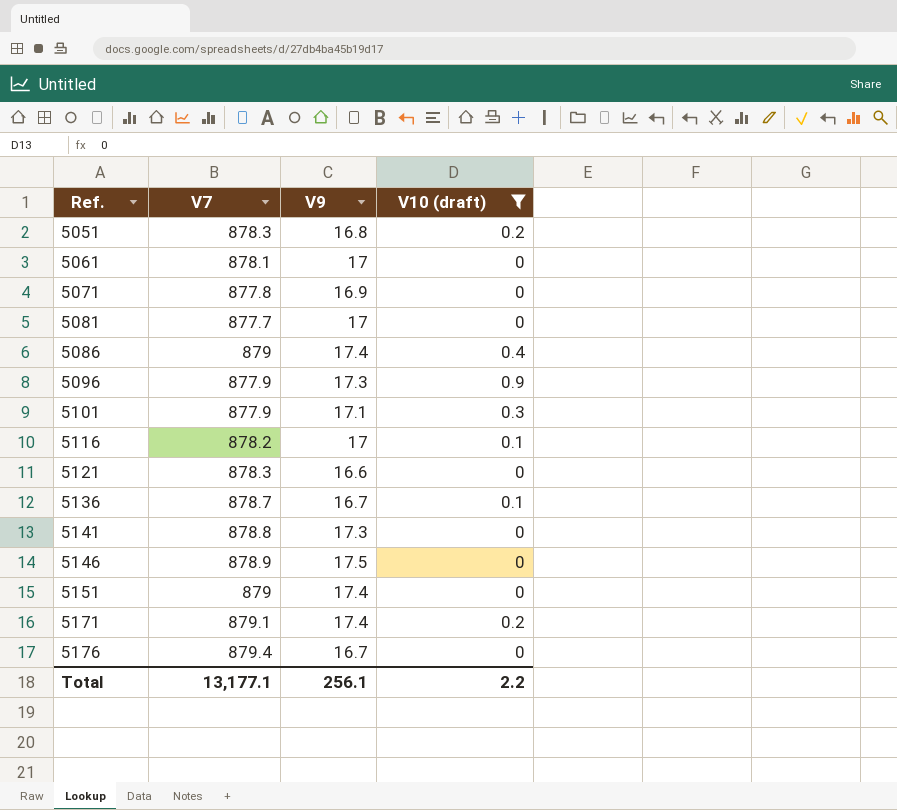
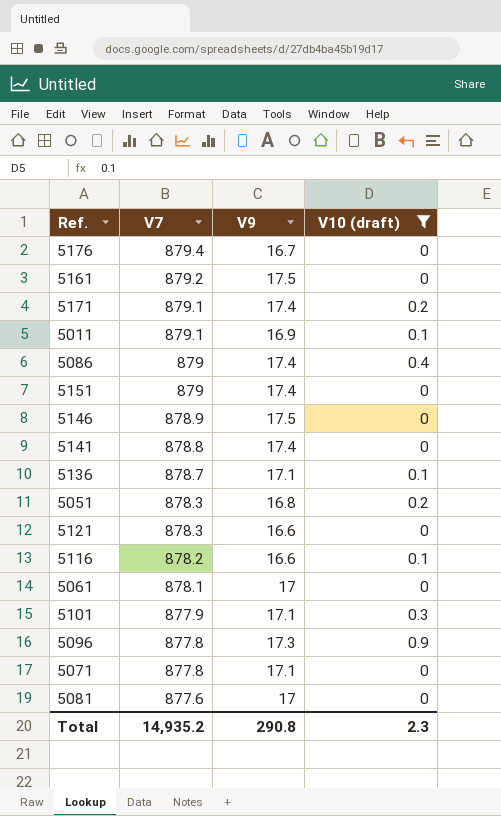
row order: Ref. ascending -> V7 descending
row 5161: none -> 879.2 | 17.5 | 0
row 5011: none -> 879.1 | 16.9 | 0.1
5141 | V9: 17.3 -> 17.4
5136 | V9: 16.7 -> 17.1
5116 | V9: 17 -> 16.6
5096 | V7: 877.9 -> 877.8
5071 | V9: 16.9 -> 17.1
5081 | V7: 877.7 -> 877.6
Total | V7: 13,177.1 -> 14,935.2
Total | V9: 256.1 -> 290.8
Total | V10 (draft): 2.2 -> 2.3

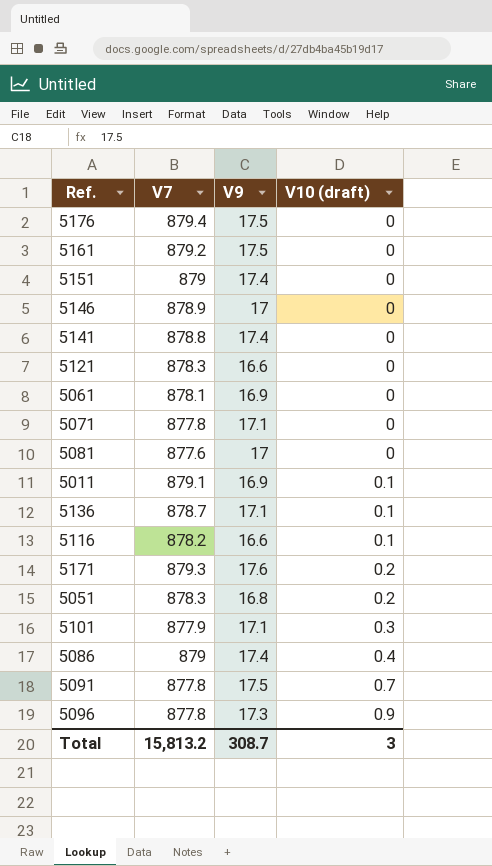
filter: V10 (draft) != 0.7 -> none
row order: V7 descending -> V10 (draft) ascending
5176 | V9: 16.7 -> 17.5
5146 | V9: 17.5 -> 17
5061 | V9: 17 -> 16.9
5171 | V7: 879.1 -> 879.3
5171 | V9: 17.4 -> 17.6
Total | V7: 14,935.2 -> 15,813.2
Total | V9: 290.8 -> 308.7
Total | V10 (draft): 2.3 -> 3

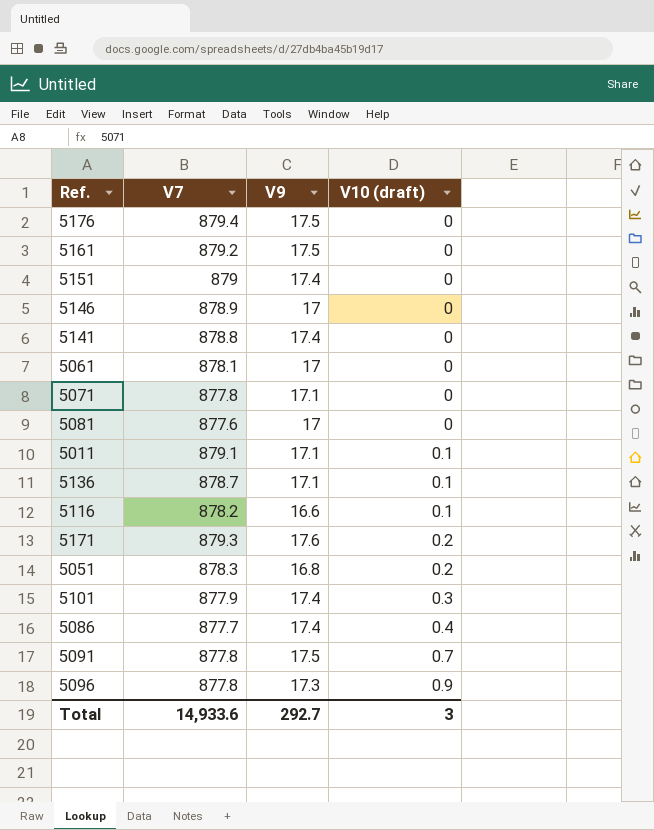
row 5121: 878.3 | 16.6 | 0 -> none
5061 | V9: 16.9 -> 17
5011 | V9: 16.9 -> 17.1
5101 | V9: 17.1 -> 17.4
5086 | V7: 879 -> 877.7
Total | V7: 15,813.2 -> 14,933.6
Total | V9: 308.7 -> 292.7

